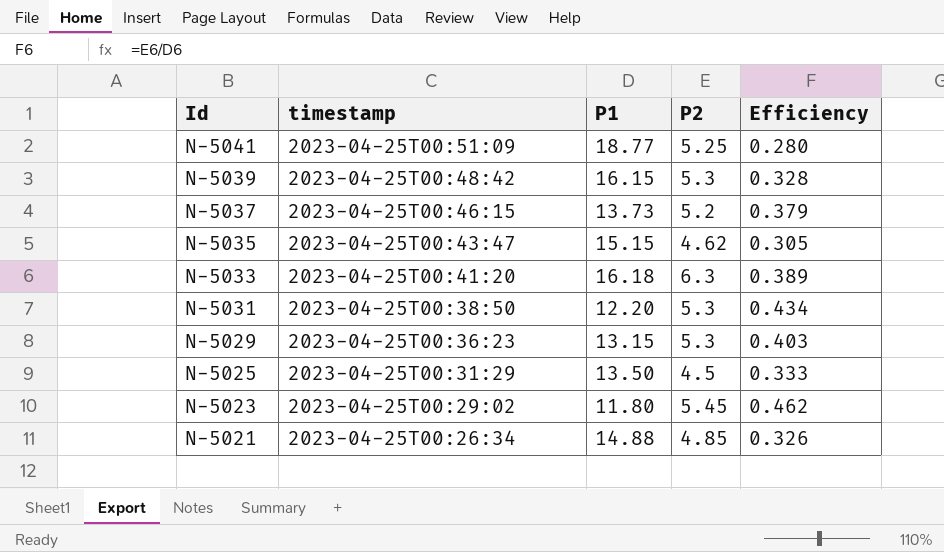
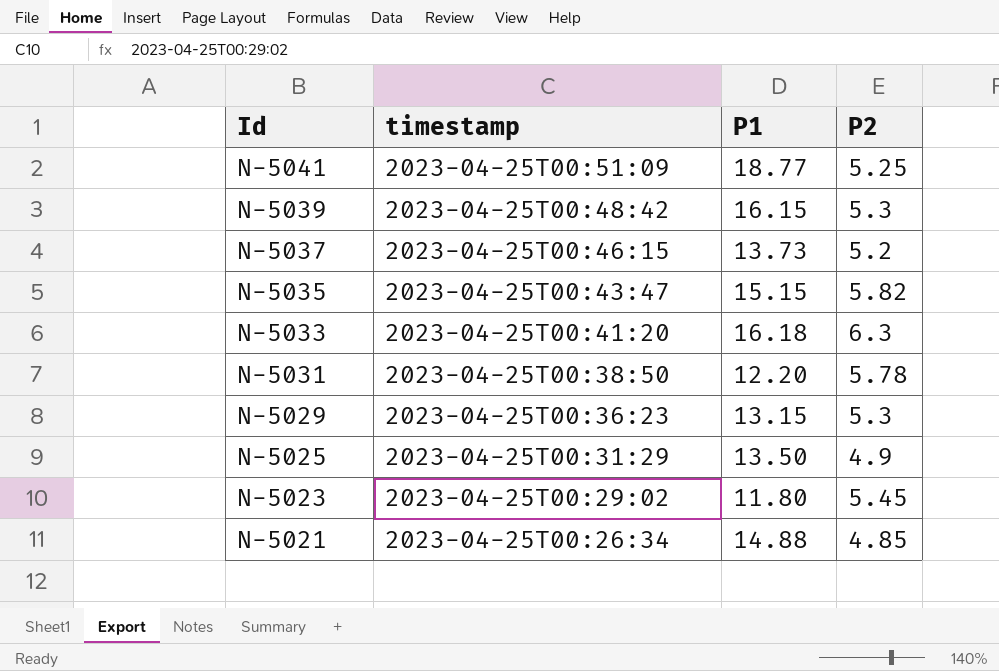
column Efficiency | formula: [P2] / [P1] -> none
N-5035 | P2: 4.62 -> 5.82
N-5031 | P2: 5.3 -> 5.78
N-5025 | P2: 4.5 -> 4.9

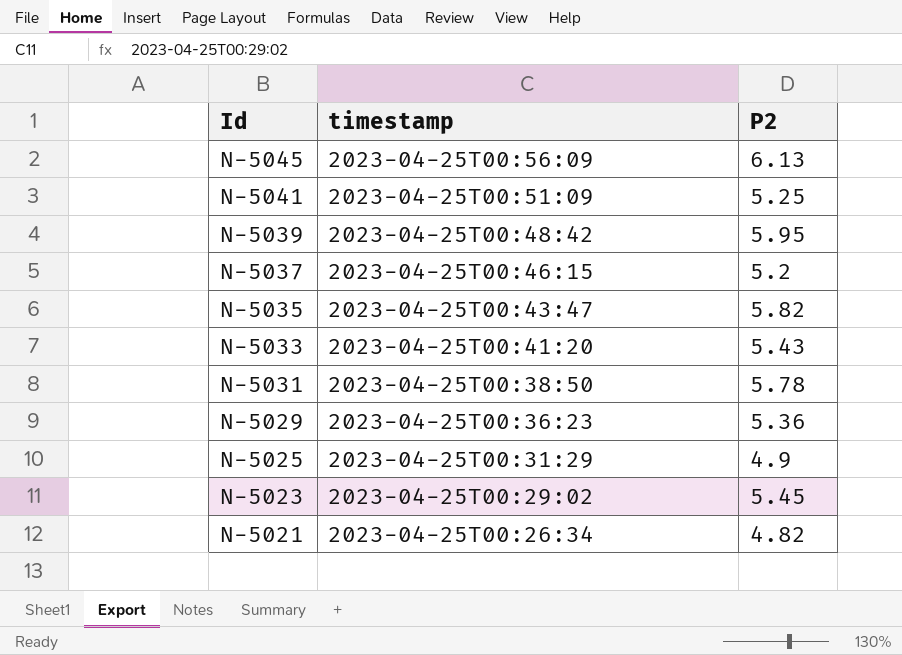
column P1 | position: 3 -> none
row N-5045: none -> 2023-04-25T00:56:09 | 6.13
N-5039 | P2: 5.3 -> 5.95
N-5033 | P2: 6.3 -> 5.43
N-5029 | P2: 5.3 -> 5.36
N-5021 | P2: 4.85 -> 4.82

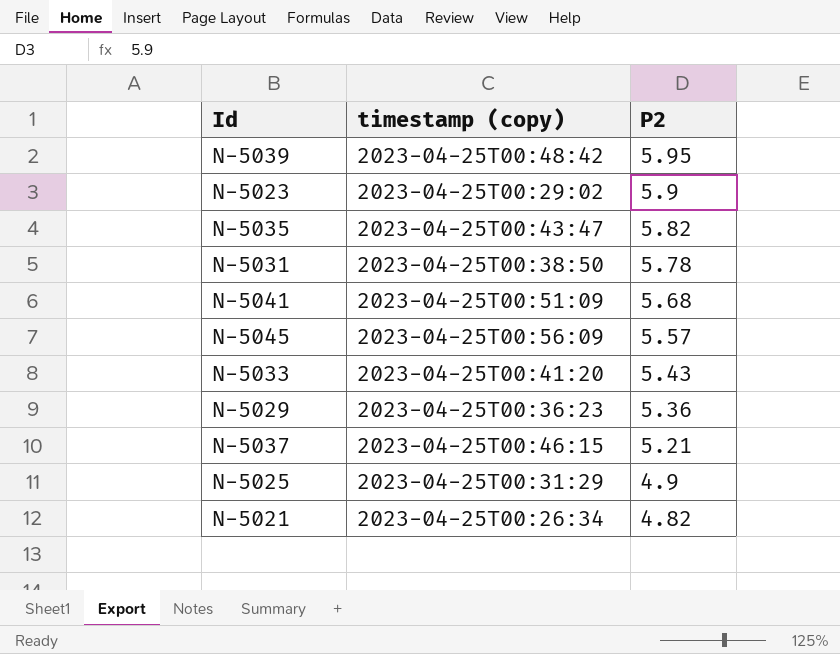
row order: Id descending -> P2 descending
column name: timestamp -> timestamp (copy)
N-5023 | P2: 5.45 -> 5.9
N-5041 | P2: 5.25 -> 5.68
N-5045 | P2: 6.13 -> 5.57
N-5037 | P2: 5.2 -> 5.21

